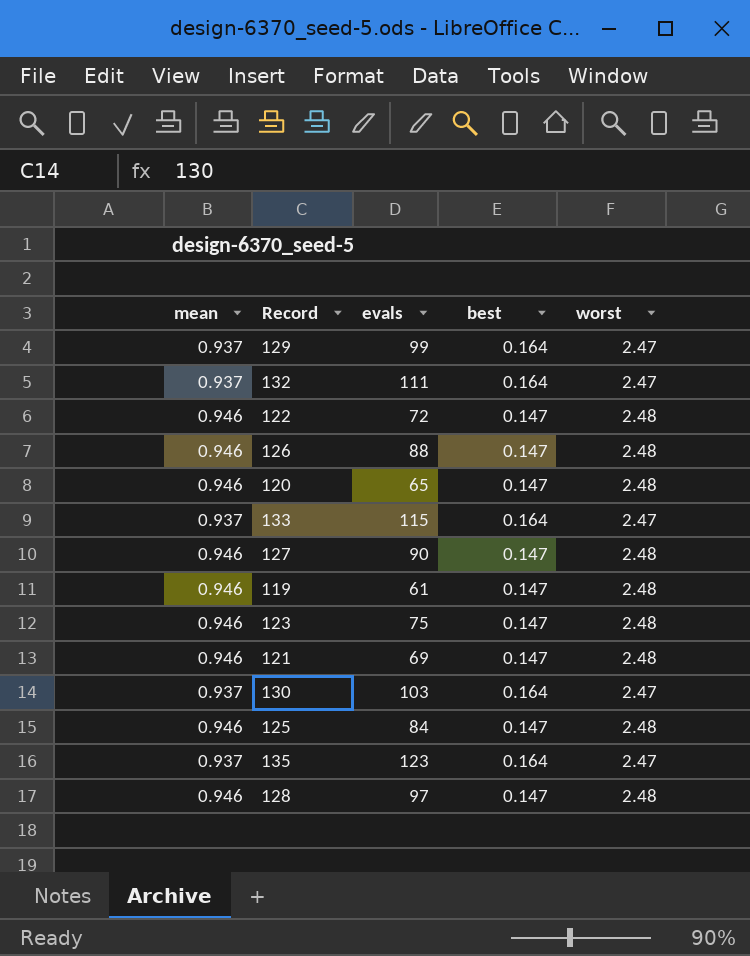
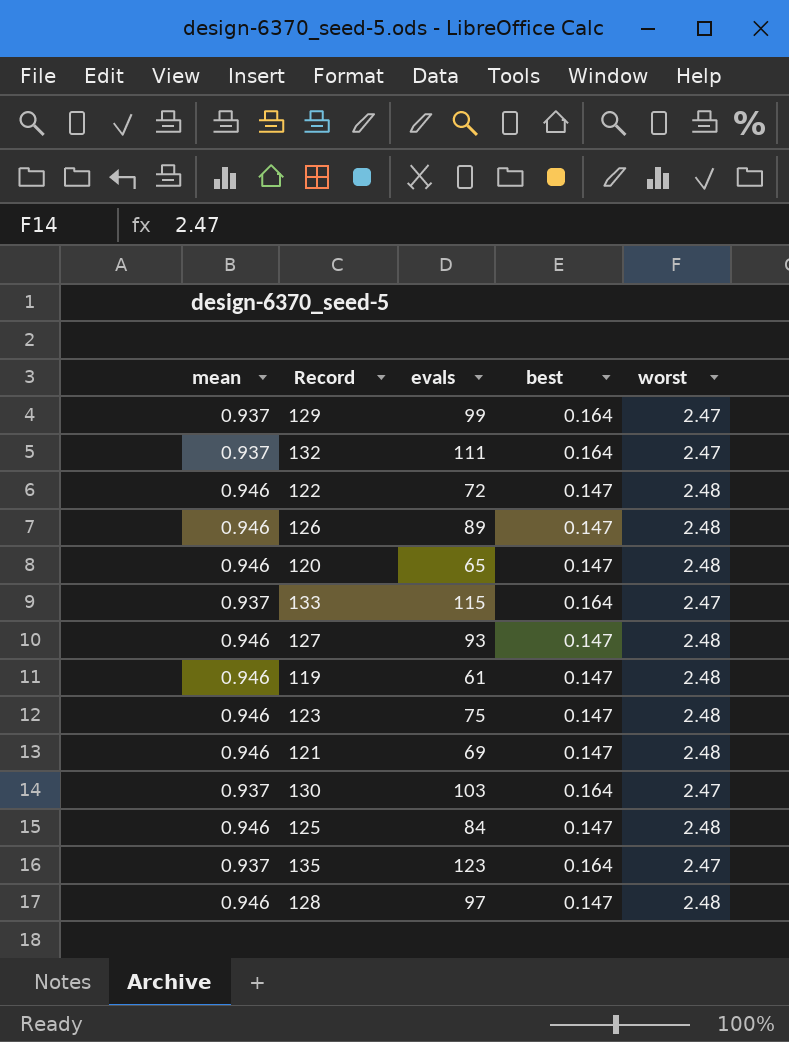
126 | evals: 88 -> 89
127 | evals: 90 -> 93

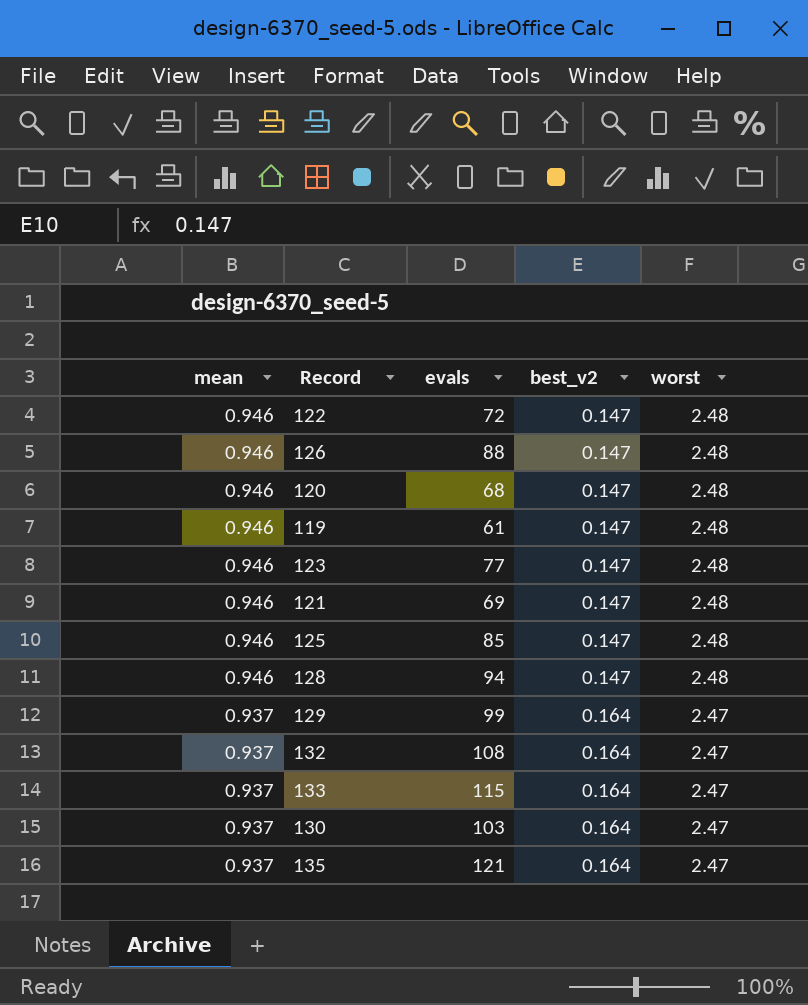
row order: none -> mean descending
column name: best -> best_v2
row 127: 0.946 | 93 | 0.147 | 2.48 -> none
126 | evals: 89 -> 88
120 | evals: 65 -> 68
123 | evals: 75 -> 77
125 | evals: 84 -> 85
128 | evals: 97 -> 94
132 | evals: 111 -> 108
135 | evals: 123 -> 121

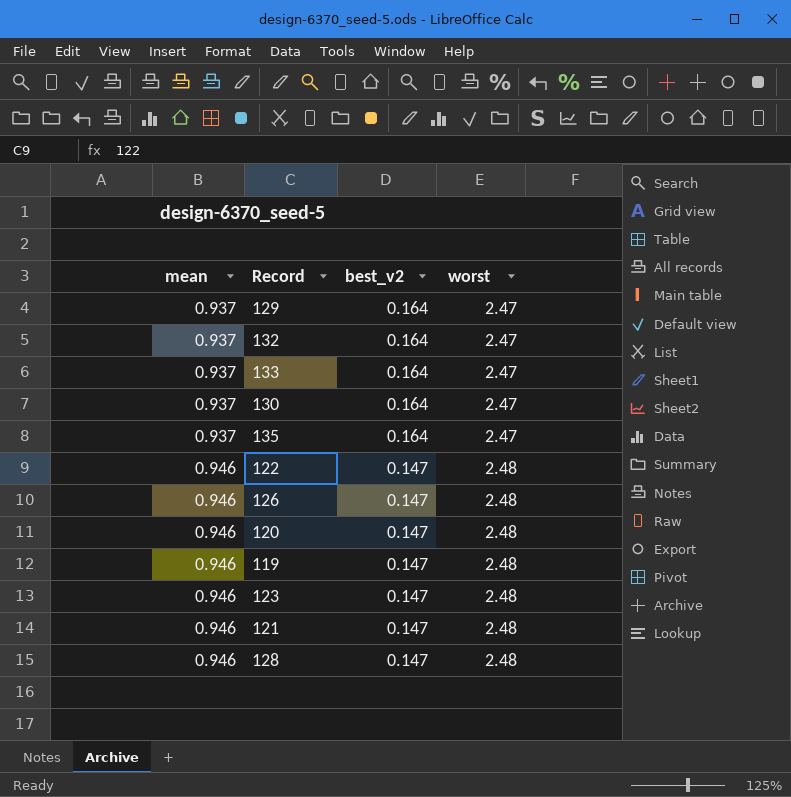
row order: mean descending -> mean ascending
column evals | position: 3 -> none
row 125: 0.946 | 85 | 0.147 | 2.48 -> none

